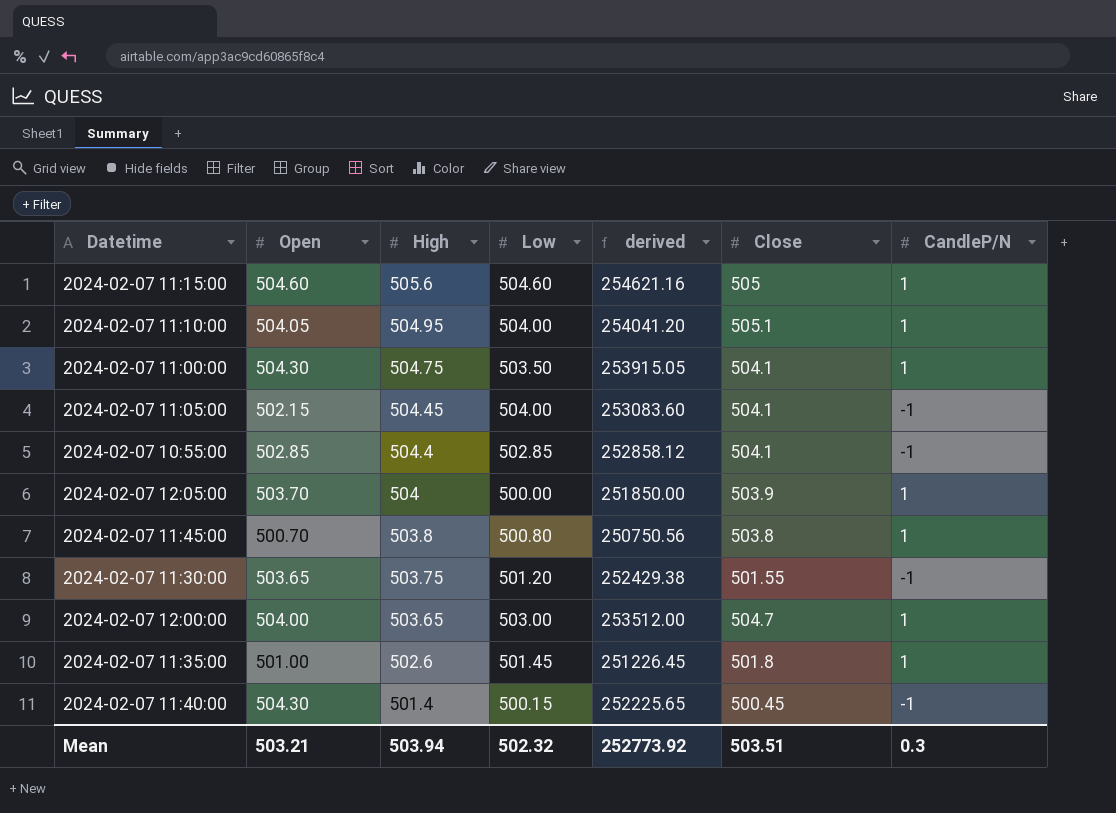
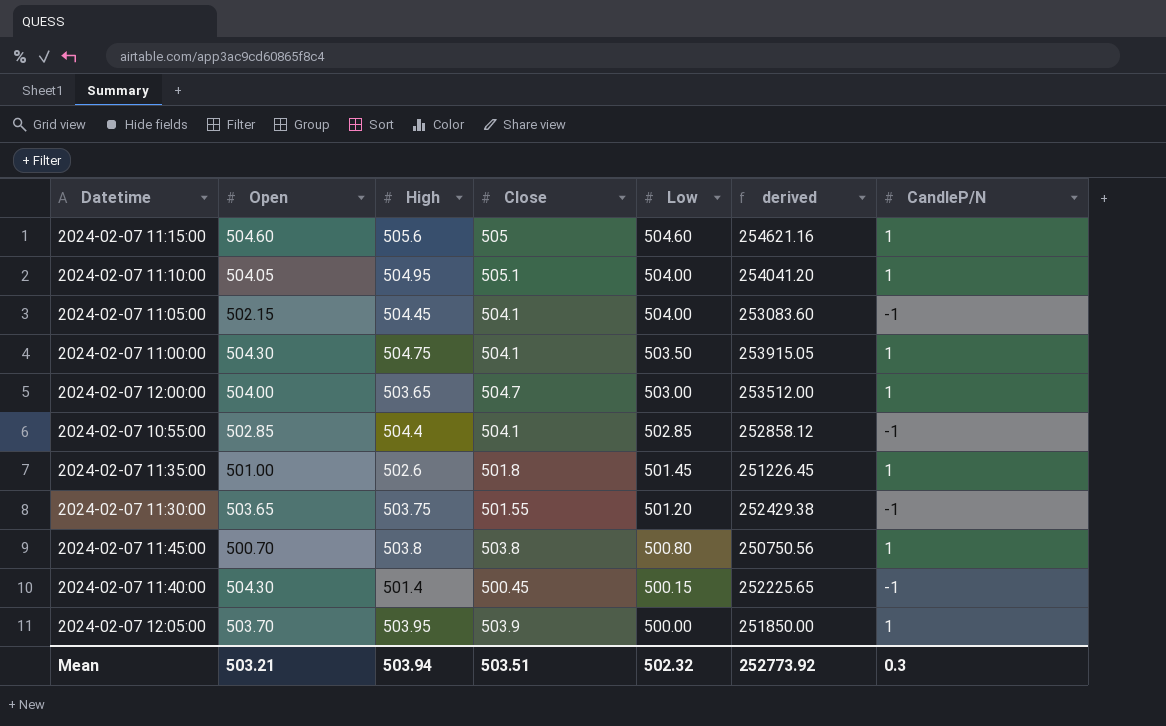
row order: High descending -> Low descending
column Close | position: 6 -> 4
2024-02-07 12:05:00 | High: 504 -> 503.95

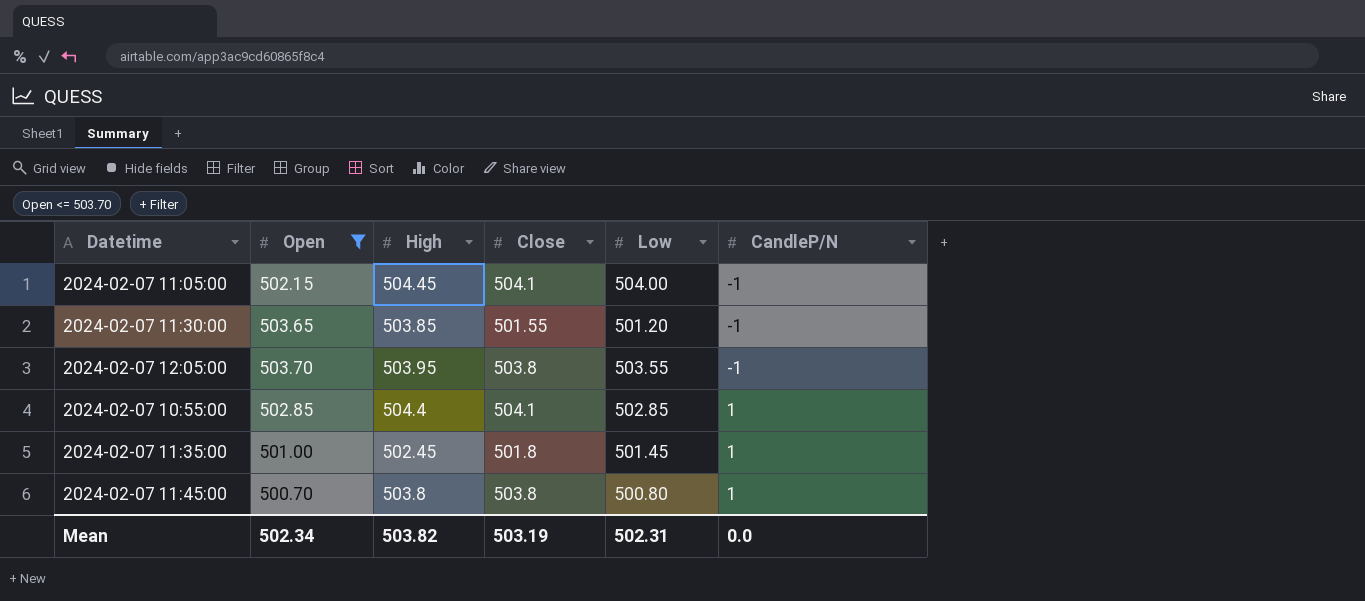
filter: none -> Open <= 503.70
row order: Low descending -> CandleP/N ascending
column derived | formula: [Open] * [Low] -> none
2024-02-07 11:30:00 | High: 503.75 -> 503.85
2024-02-07 12:05:00 | Close: 503.9 -> 503.8
2024-02-07 12:05:00 | Low: 500.00 -> 503.55
2024-02-07 12:05:00 | CandleP/N: 1 -> -1
2024-02-07 10:55:00 | CandleP/N: -1 -> 1
2024-02-07 11:35:00 | High: 502.6 -> 502.45
Mean | Open: 503.21 -> 502.34
Mean | High: 503.94 -> 503.82
Mean | Close: 503.51 -> 503.19
Mean | Low: 502.32 -> 502.31
Mean | CandleP/N: 0.3 -> 0.0

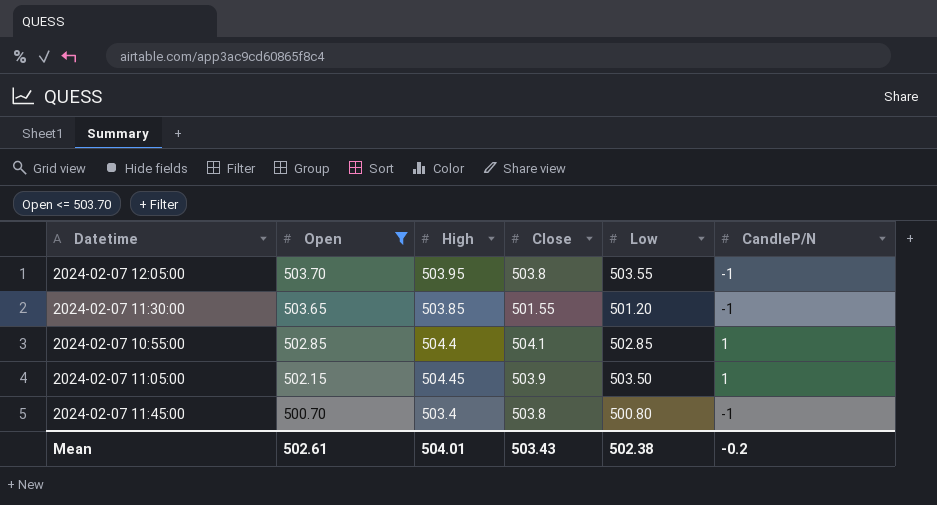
row order: CandleP/N ascending -> Open descending
row 2024-02-07 11:35:00: 501.00 | 502.45 | 501.8 | 501.45 | 1 -> none
2024-02-07 11:05:00 | Close: 504.1 -> 503.9
2024-02-07 11:05:00 | Low: 504.00 -> 503.50
2024-02-07 11:05:00 | CandleP/N: -1 -> 1
2024-02-07 11:45:00 | High: 503.8 -> 503.4
2024-02-07 11:45:00 | CandleP/N: 1 -> -1
Mean | Open: 502.34 -> 502.61
Mean | High: 503.82 -> 504.01
Mean | Close: 503.19 -> 503.43
Mean | Low: 502.31 -> 502.38
Mean | CandleP/N: 0.0 -> -0.2

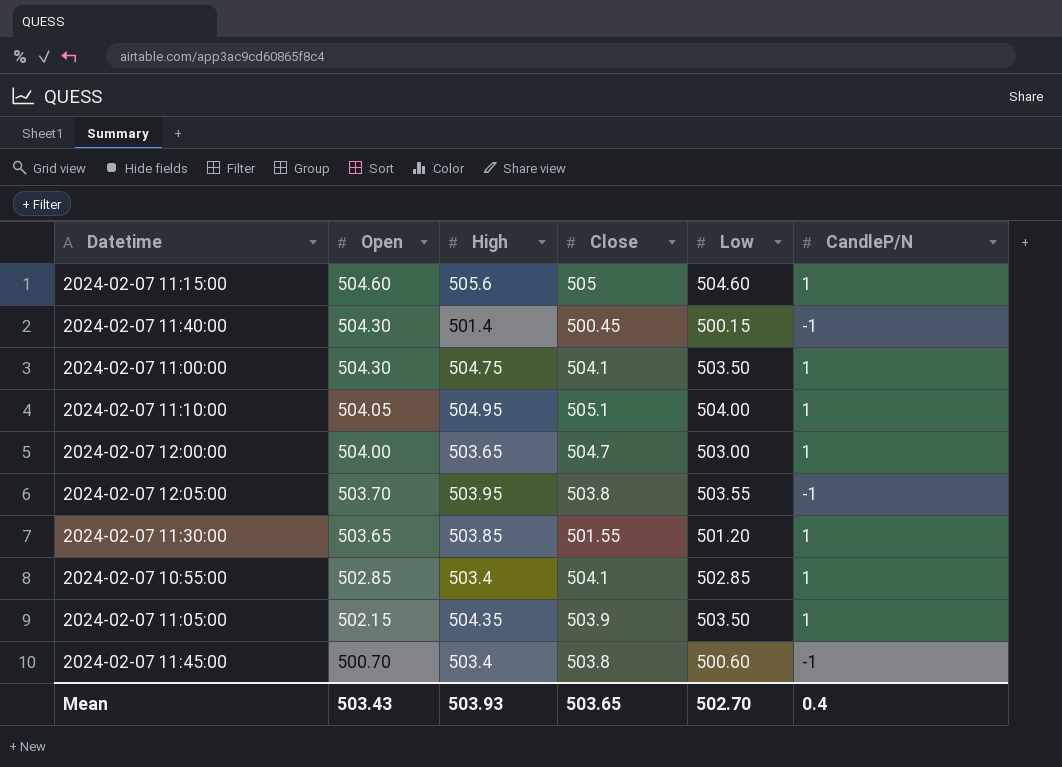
filter: Open <= 503.70 -> none
2024-02-07 11:30:00 | CandleP/N: -1 -> 1
2024-02-07 10:55:00 | High: 504.4 -> 503.4
2024-02-07 11:05:00 | High: 504.45 -> 504.35
2024-02-07 11:45:00 | Low: 500.80 -> 500.60
Mean | Open: 502.61 -> 503.43
Mean | High: 504.01 -> 503.93
Mean | Close: 503.43 -> 503.65
Mean | Low: 502.38 -> 502.70
Mean | CandleP/N: -0.2 -> 0.4

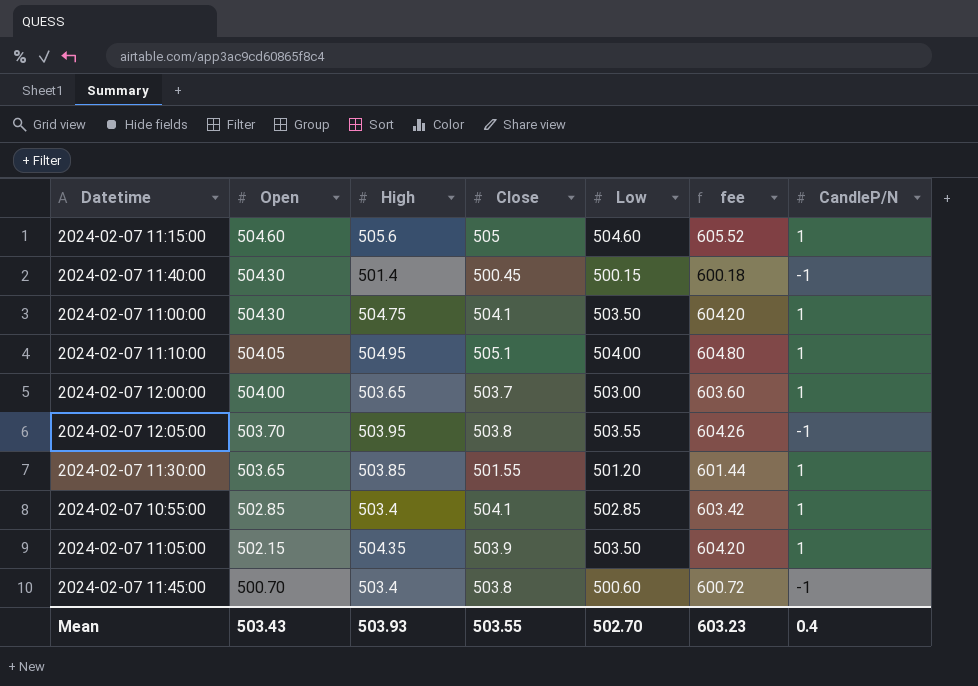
column fee | formula: none -> [Low] * 1.2
2024-02-07 12:00:00 | Close: 504.7 -> 503.7
Mean | Close: 503.65 -> 503.55

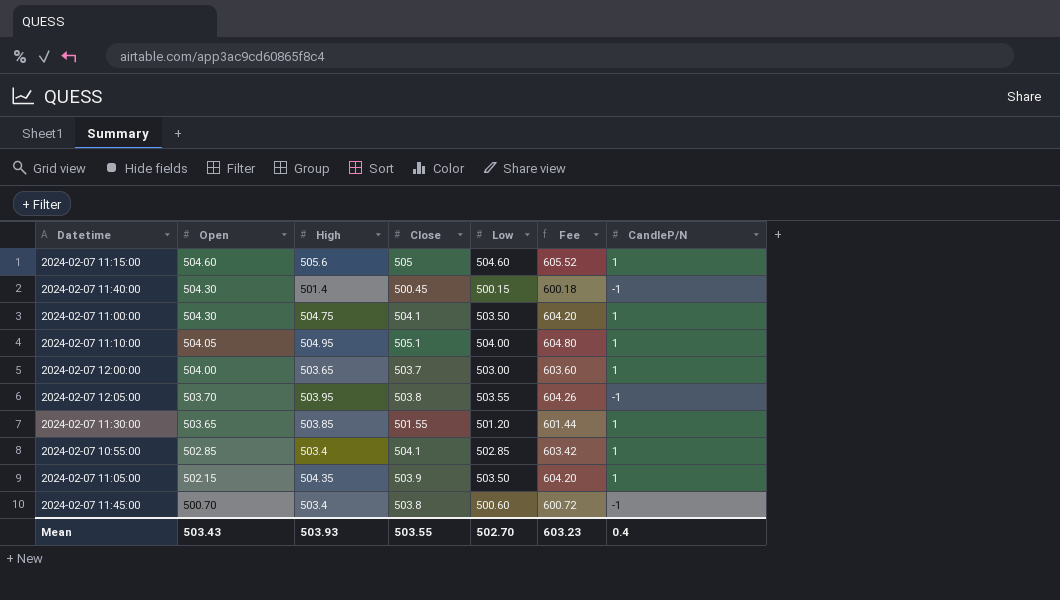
column name: fee -> Fee

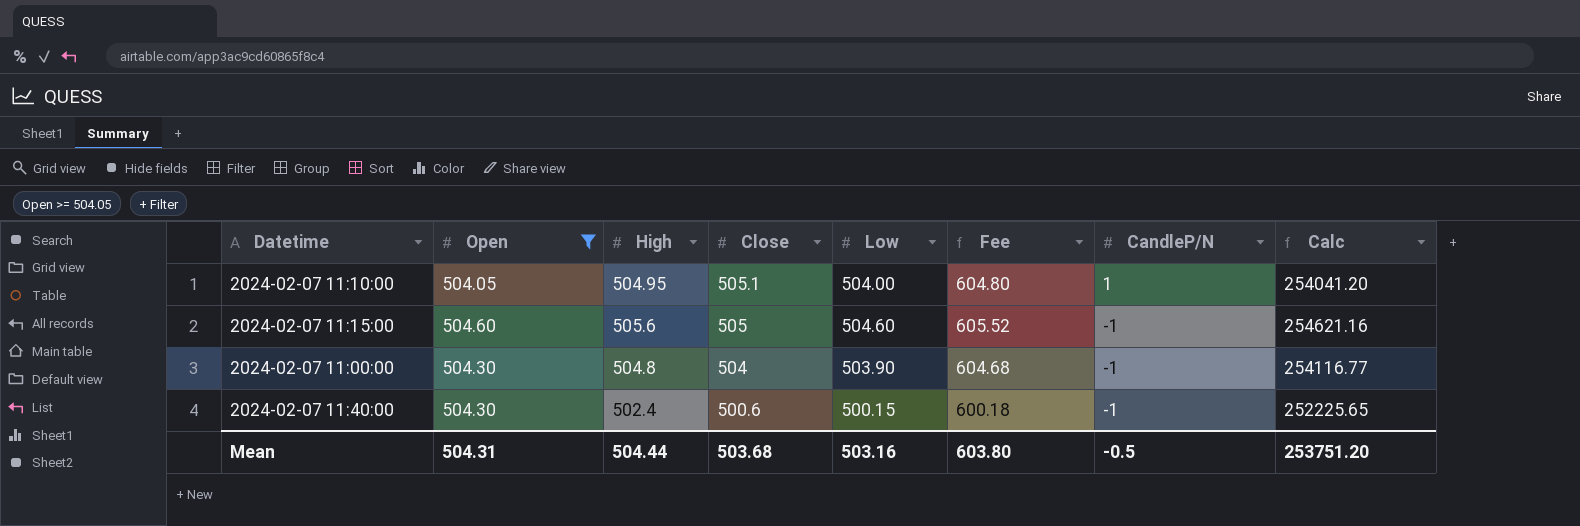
filter: none -> Open >= 504.05
row order: Open descending -> Close descending
column Calc | formula: none -> [Open] * [Low]
2024-02-07 11:15:00 | CandleP/N: 1 -> -1
2024-02-07 11:00:00 | High: 504.75 -> 504.8
2024-02-07 11:00:00 | Close: 504.1 -> 504
2024-02-07 11:00:00 | Low: 503.50 -> 503.90
2024-02-07 11:00:00 | Fee: 604.20 -> 604.68
2024-02-07 11:00:00 | CandleP/N: 1 -> -1
2024-02-07 11:40:00 | High: 501.4 -> 502.4
2024-02-07 11:40:00 | Close: 500.45 -> 500.6
Mean | Open: 503.43 -> 504.31
Mean | High: 503.93 -> 504.44
Mean | Close: 503.55 -> 503.68
Mean | Low: 502.70 -> 503.16
Mean | Fee: 603.23 -> 603.80
Mean | CandleP/N: 0.4 -> -0.5

